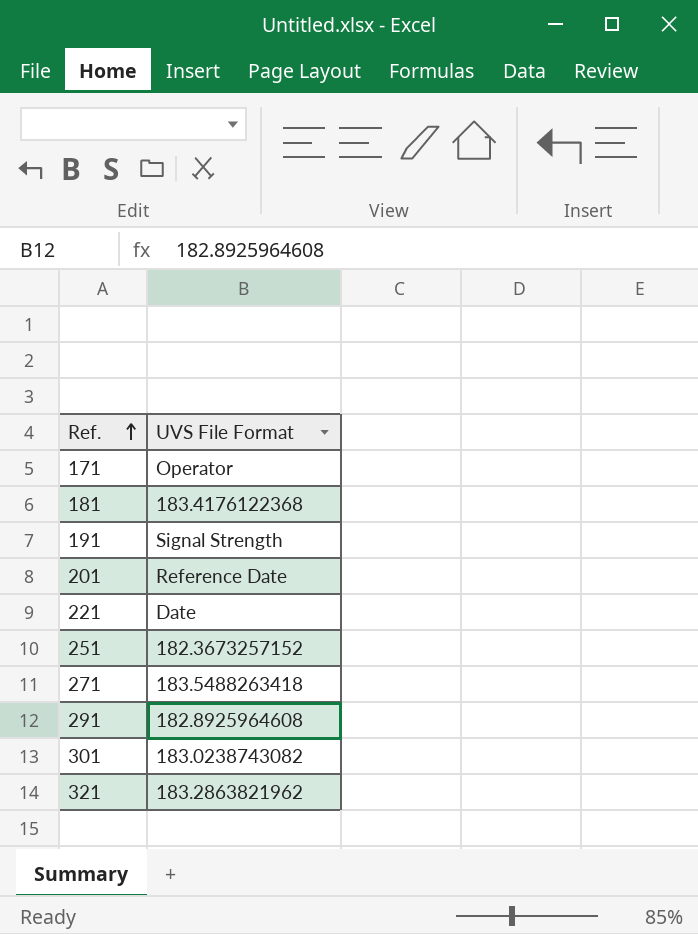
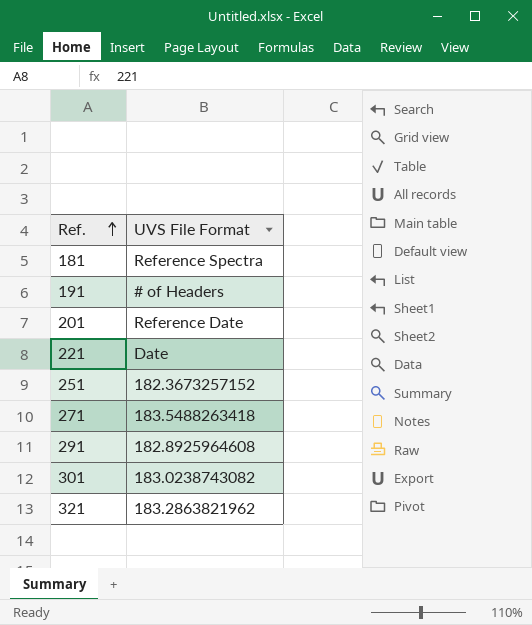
row 171: Operator -> none
181 | UVS File Format: 183.4176122368 -> Reference Spectra
191 | UVS File Format: Signal Strength -> # of Headers

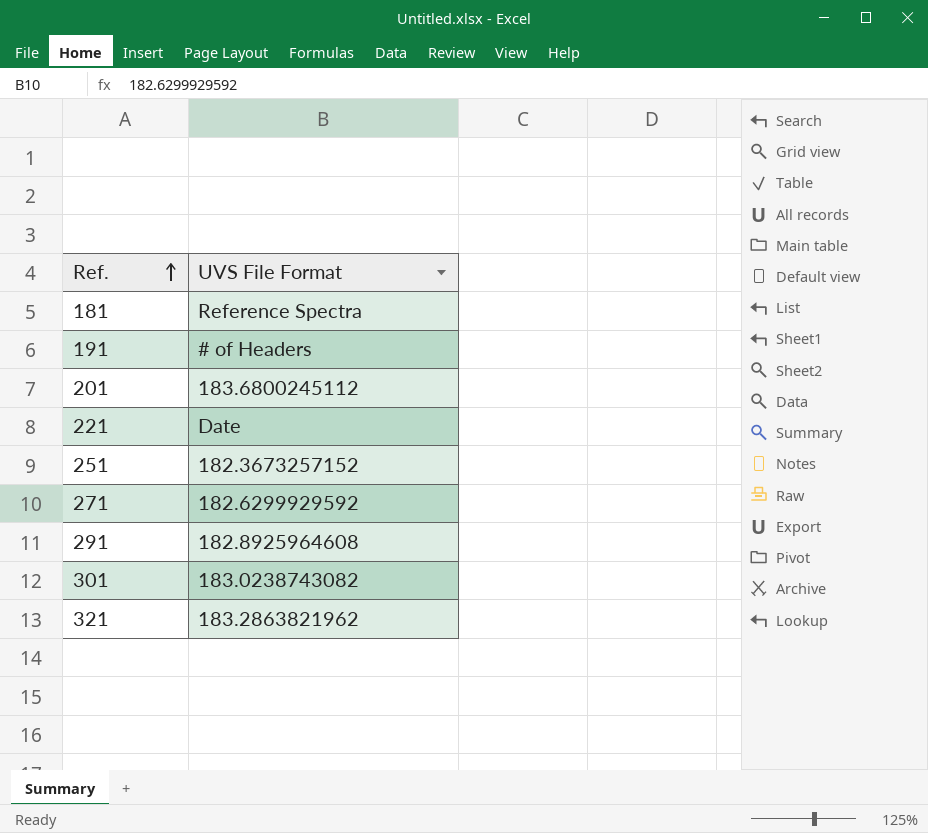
201 | UVS File Format: Reference Date -> 183.6800245112
271 | UVS File Format: 183.5488263418 -> 182.6299929592

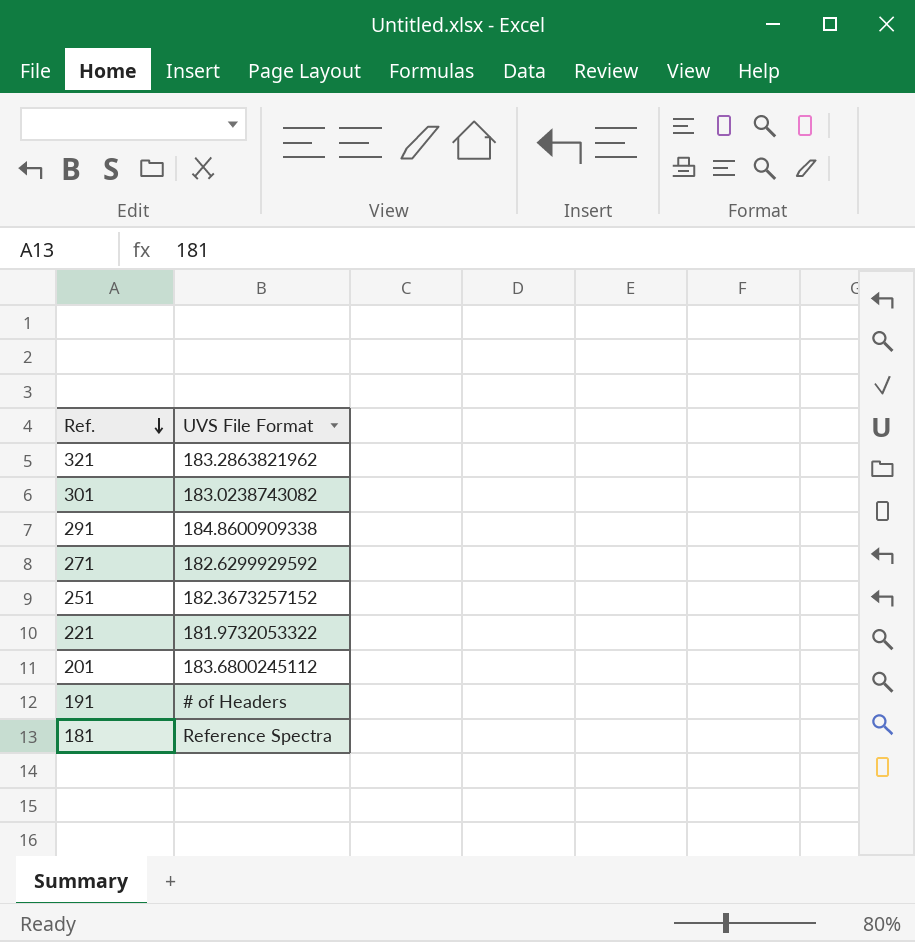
row order: Ref. ascending -> Ref. descending
291 | UVS File Format: 182.8925964608 -> 184.8600909338
221 | UVS File Format: Date -> 181.9732053322

